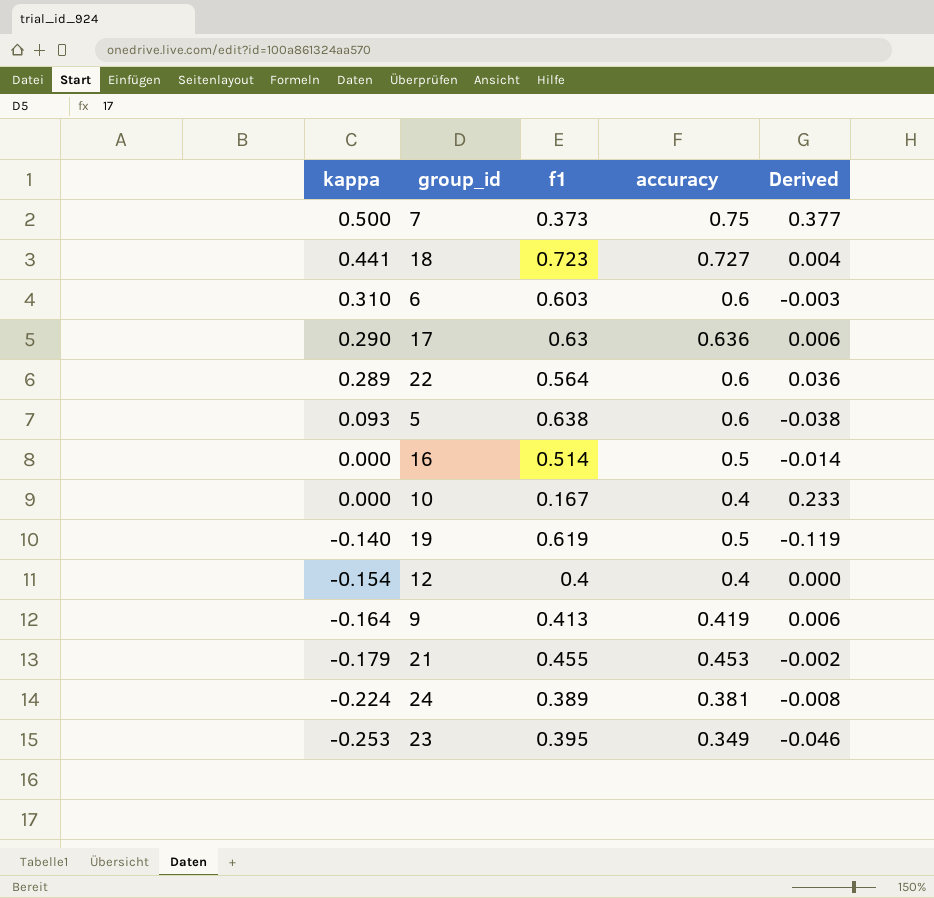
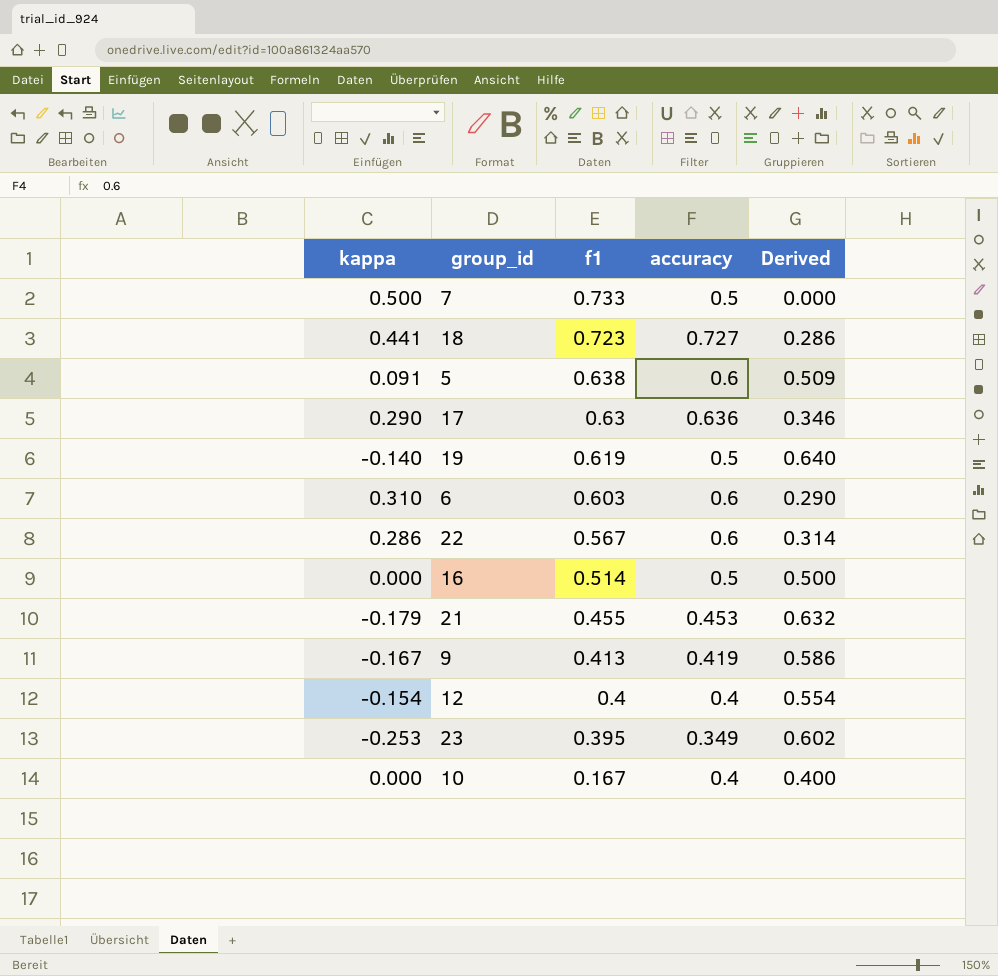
row order: kappa descending -> f1 descending
column Derived | formula: [accuracy] - [f1] -> [accuracy] - [kappa]
row 24: -0.224 | 0.389 | 0.381 | -0.008 -> none
7 | f1: 0.373 -> 0.733
7 | accuracy: 0.75 -> 0.5
5 | kappa: 0.093 -> 0.091
22 | kappa: 0.289 -> 0.286
22 | f1: 0.564 -> 0.567
9 | kappa: -0.164 -> -0.167

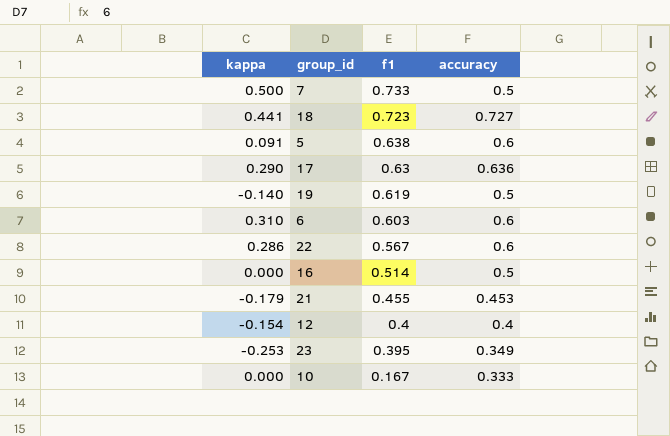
column Derived | formula: [accuracy] - [kappa] -> none
row 9: -0.167 | 0.413 | 0.419 | 0.586 -> none
10 | accuracy: 0.4 -> 0.333

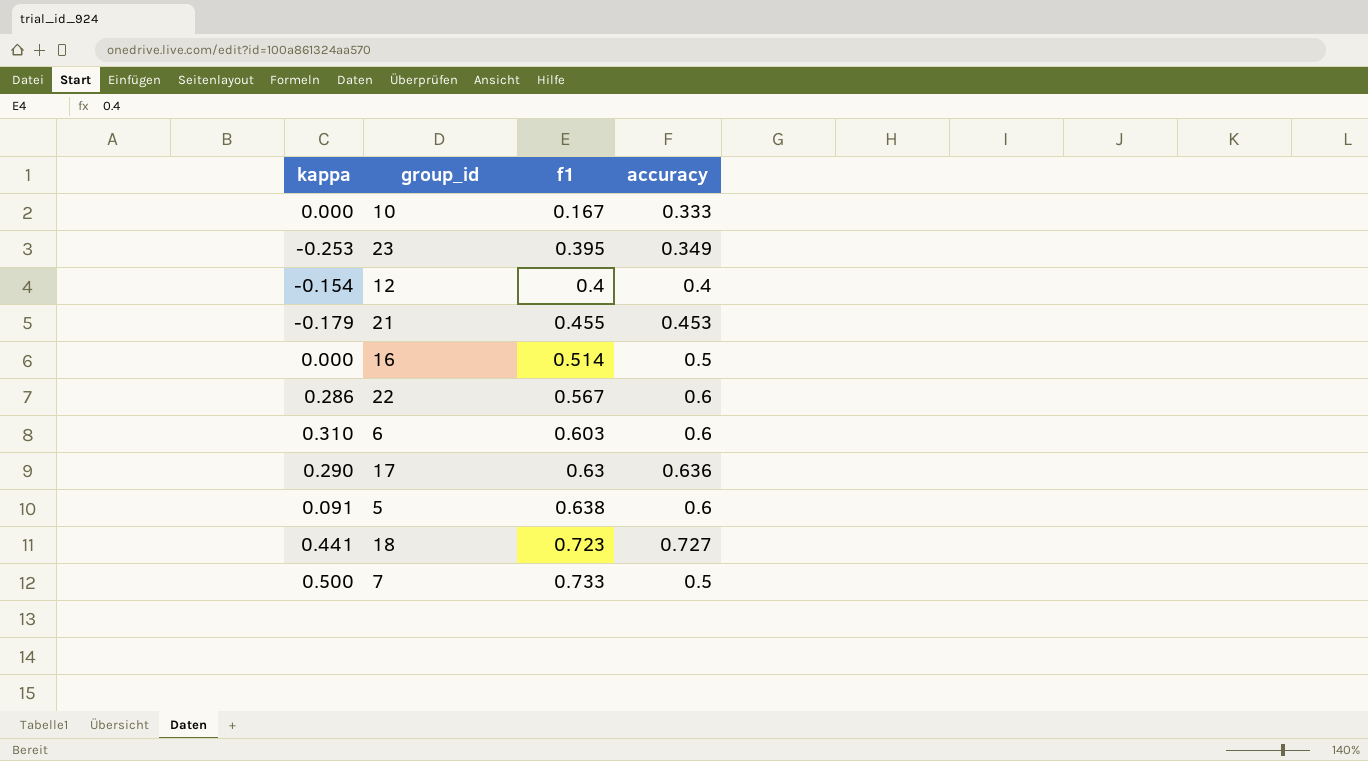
row order: f1 descending -> f1 ascending
row 19: -0.140 | 0.619 | 0.5 -> none

